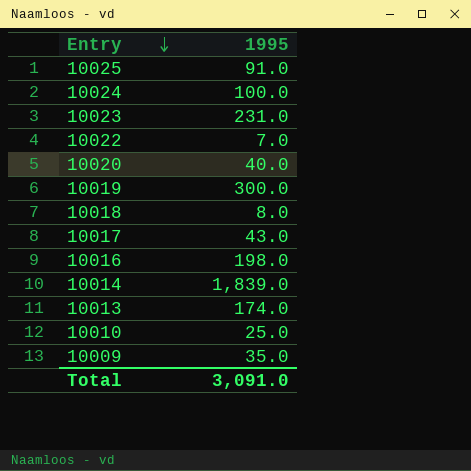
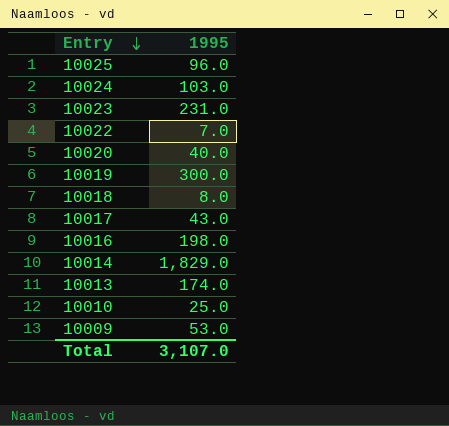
10025 | 1995: 91.0 -> 96.0
10024 | 1995: 100.0 -> 103.0
10014 | 1995: 1,839.0 -> 1,829.0
10009 | 1995: 35.0 -> 53.0
Total | 1995: 3,091.0 -> 3,107.0

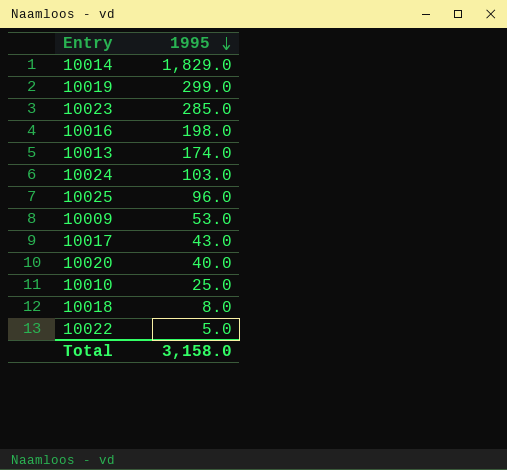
row order: Entry descending -> 1995 descending
10019 | 1995: 300.0 -> 299.0
10023 | 1995: 231.0 -> 285.0
10022 | 1995: 7.0 -> 5.0
Total | 1995: 3,107.0 -> 3,158.0

